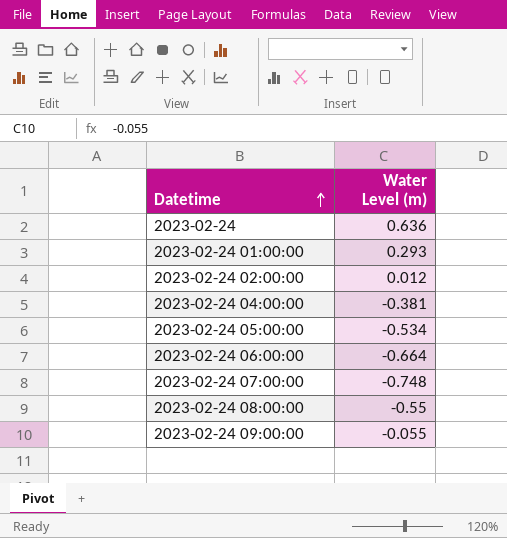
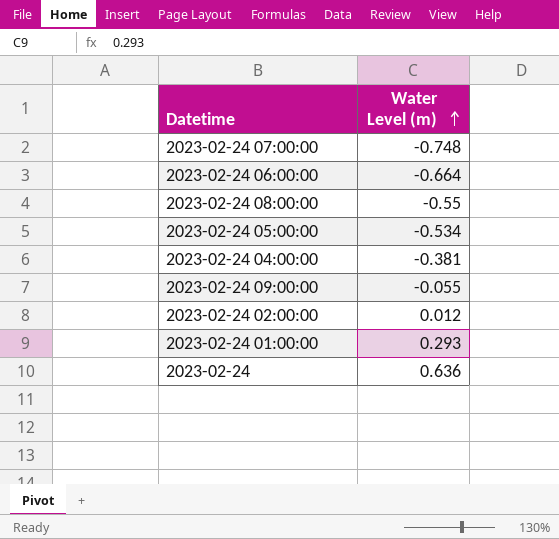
row order: Datetime ascending -> Water Level (m) ascending

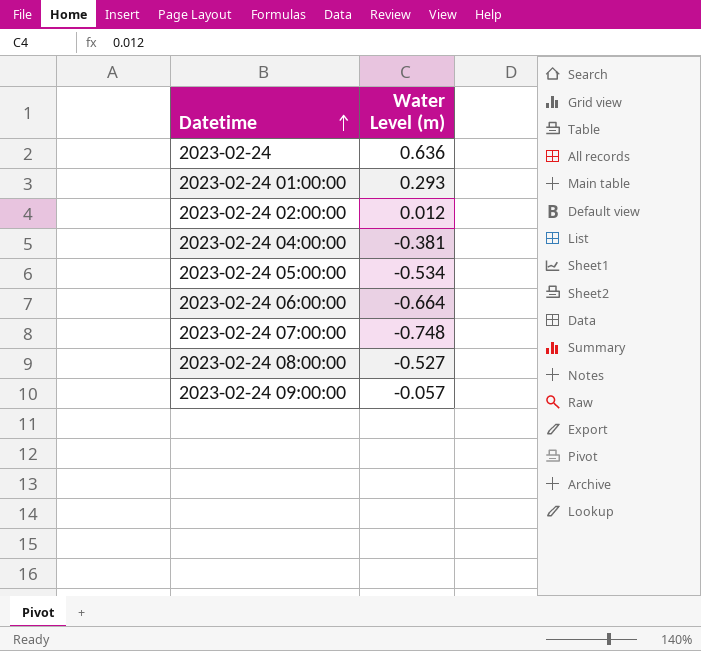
row order: Water Level (m) ascending -> Datetime ascending
2023-02-24 08:00:00 | Water Level (m): -0.55 -> -0.527
2023-02-24 09:00:00 | Water Level (m): -0.055 -> -0.057

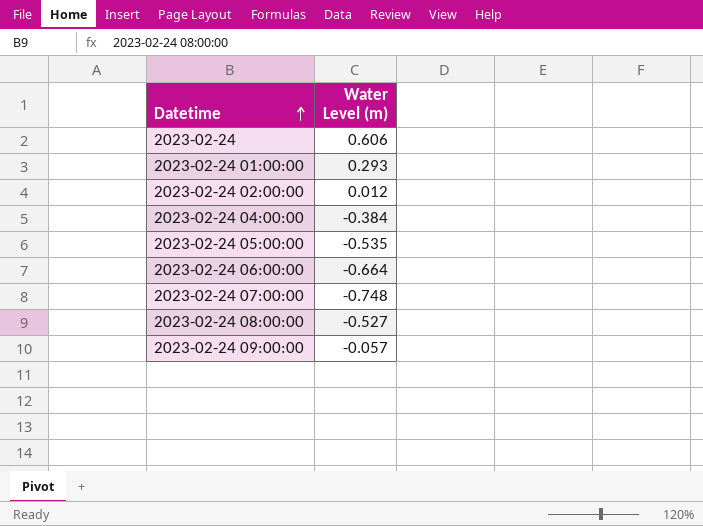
2023-02-24 | Water Level (m): 0.636 -> 0.606
2023-02-24 04:00:00 | Water Level (m): -0.381 -> -0.384
2023-02-24 05:00:00 | Water Level (m): -0.534 -> -0.535

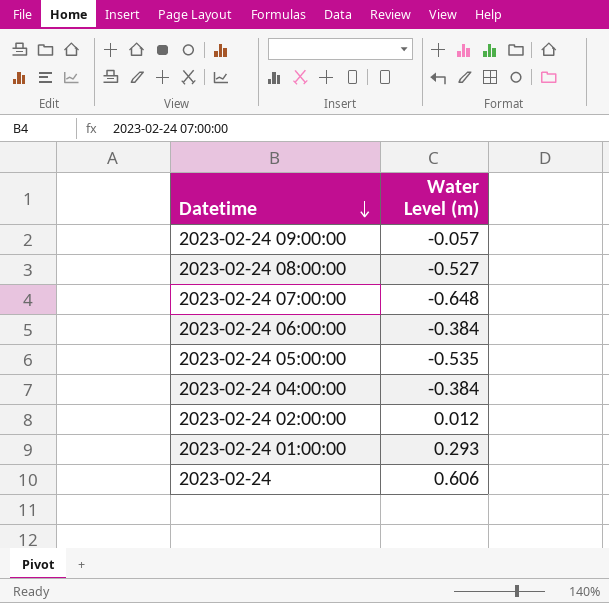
row order: Datetime ascending -> Datetime descending
2023-02-24 07:00:00 | Water Level (m): -0.748 -> -0.648
2023-02-24 06:00:00 | Water Level (m): -0.664 -> -0.384

